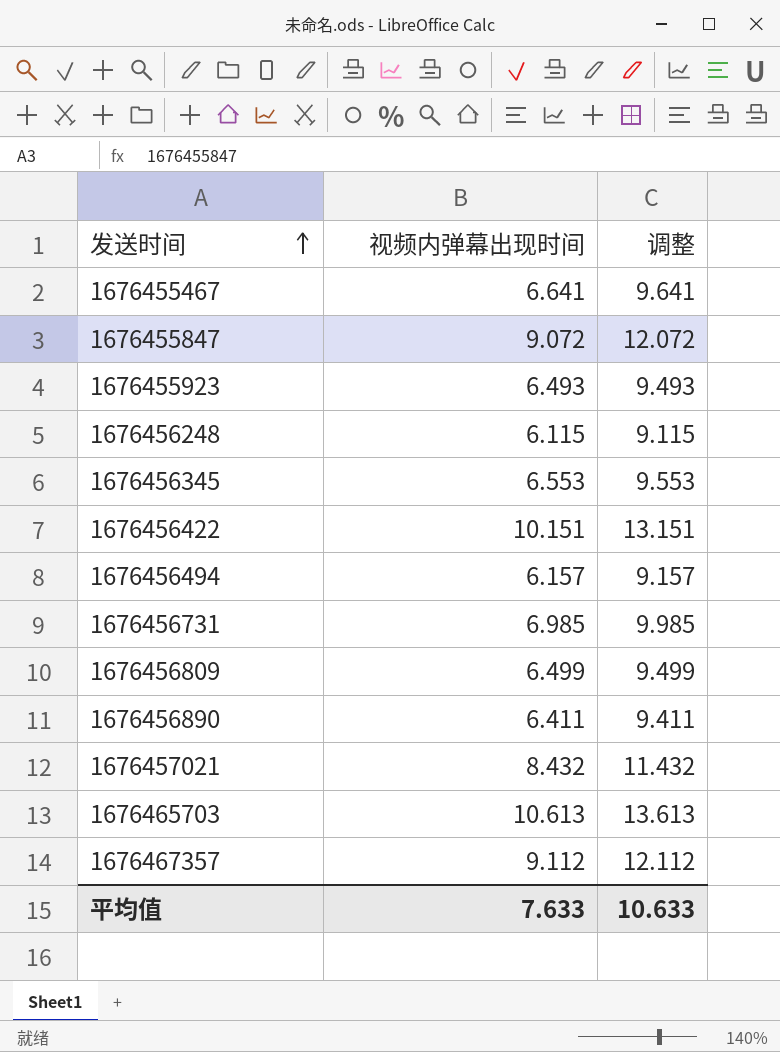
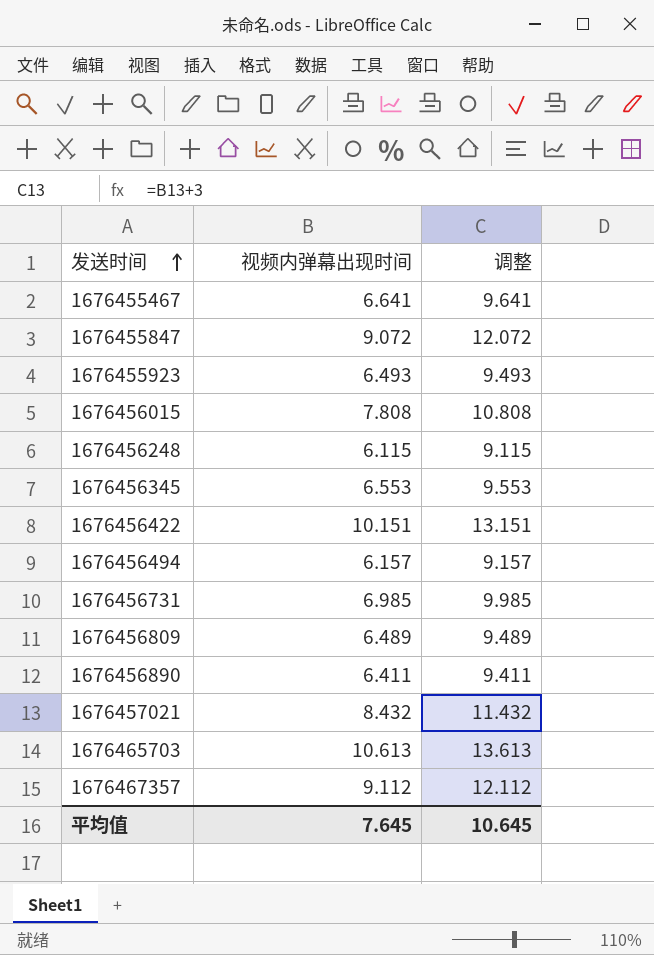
row 1676456015: none -> 7.808 | 10.808
1676456809 | 视频内弹幕出现时间: 6.499 -> 6.489
1676456809 | 调整: 9.499 -> 9.489
平均值 | 视频内弹幕出现时间: 7.633 -> 7.645
平均值 | 调整: 10.633 -> 10.645

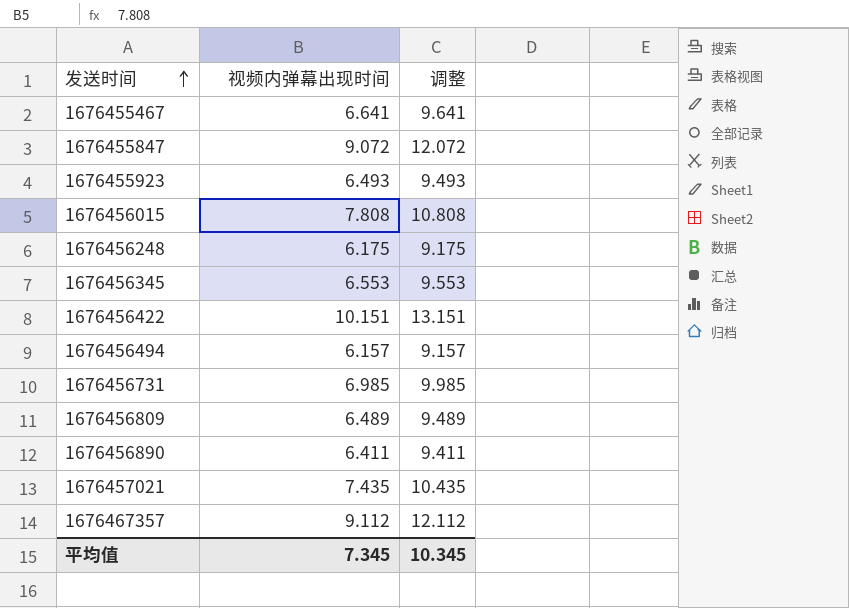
row 1676465703: 10.613 | 13.613 -> none
1676456248 | 视频内弹幕出现时间: 6.115 -> 6.175
1676456248 | 调整: 9.115 -> 9.175
1676457021 | 视频内弹幕出现时间: 8.432 -> 7.435
1676457021 | 调整: 11.432 -> 10.435
平均值 | 视频内弹幕出现时间: 7.645 -> 7.345
平均值 | 调整: 10.645 -> 10.345

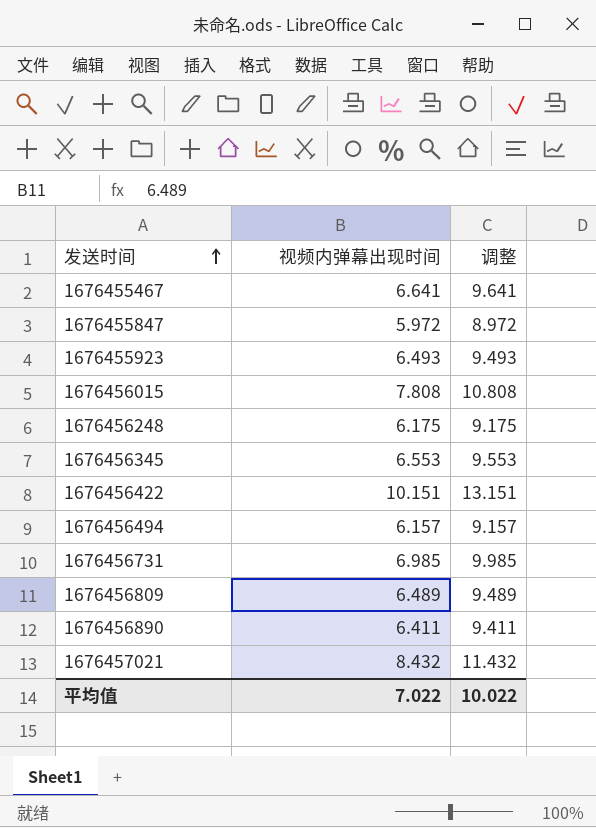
row 1676467357: 9.112 | 12.112 -> none
1676455847 | 视频内弹幕出现时间: 9.072 -> 5.972
1676455847 | 调整: 12.072 -> 8.972
1676457021 | 视频内弹幕出现时间: 7.435 -> 8.432
1676457021 | 调整: 10.435 -> 11.432
平均值 | 视频内弹幕出现时间: 7.345 -> 7.022
平均值 | 调整: 10.345 -> 10.022

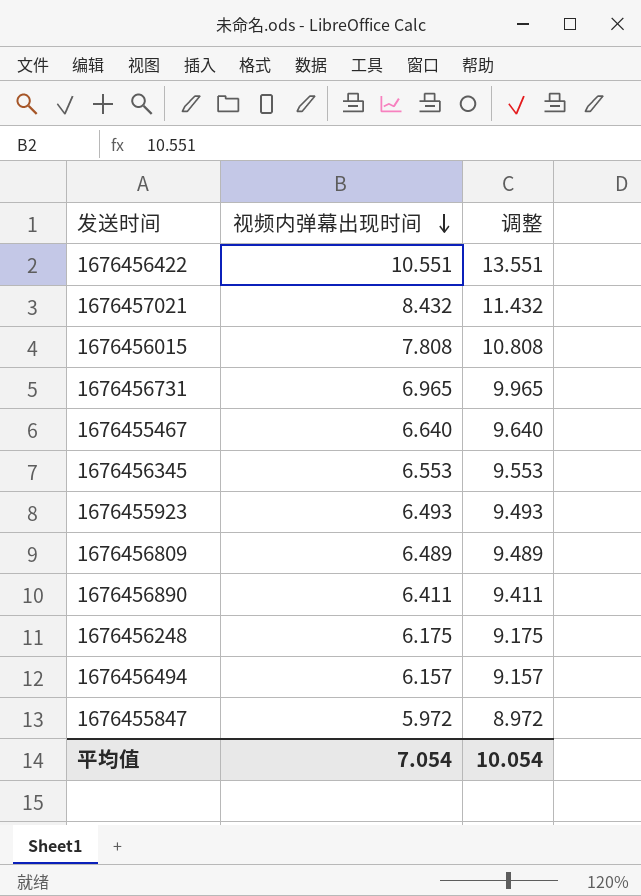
row order: 发送时间 ascending -> 视频内弹幕出现时间 descending
1676456422 | 视频内弹幕出现时间: 10.151 -> 10.551
1676456422 | 调整: 13.151 -> 13.551
1676456731 | 视频内弹幕出现时间: 6.985 -> 6.965
1676456731 | 调整: 9.985 -> 9.965
1676455467 | 视频内弹幕出现时间: 6.641 -> 6.640
1676455467 | 调整: 9.641 -> 9.640
平均值 | 视频内弹幕出现时间: 7.022 -> 7.054
平均值 | 调整: 10.022 -> 10.054

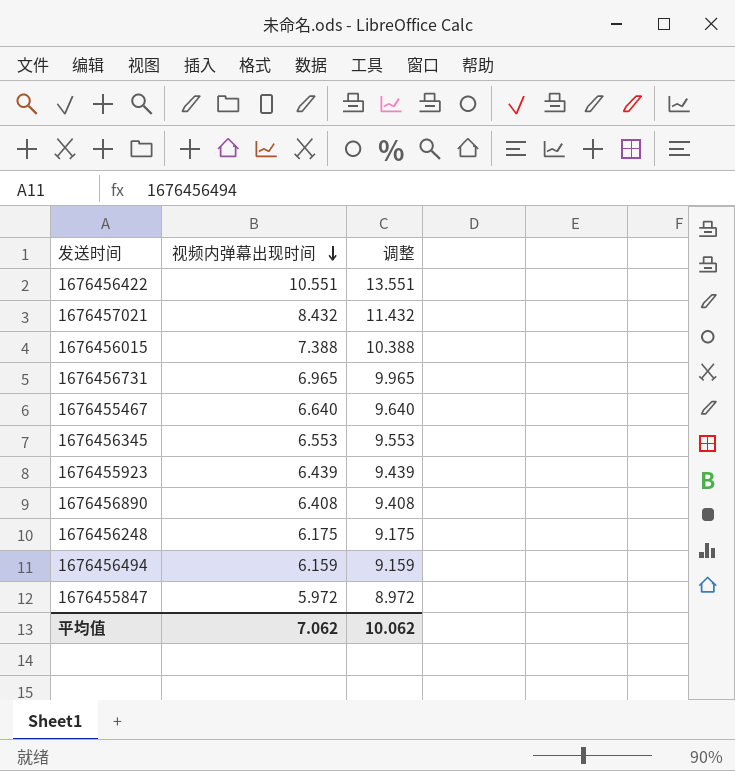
row 1676456809: 6.489 | 9.489 -> none
1676456015 | 视频内弹幕出现时间: 7.808 -> 7.388
1676456015 | 调整: 10.808 -> 10.388
1676455923 | 视频内弹幕出现时间: 6.493 -> 6.439
1676455923 | 调整: 9.493 -> 9.439
1676456890 | 视频内弹幕出现时间: 6.411 -> 6.408
1676456890 | 调整: 9.411 -> 9.408
1676456494 | 视频内弹幕出现时间: 6.157 -> 6.159
1676456494 | 调整: 9.157 -> 9.159
平均值 | 视频内弹幕出现时间: 7.054 -> 7.062
平均值 | 调整: 10.054 -> 10.062

